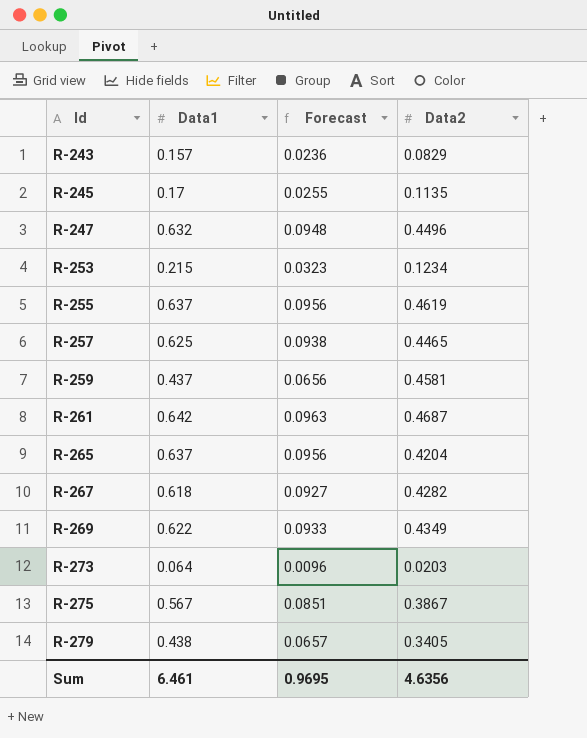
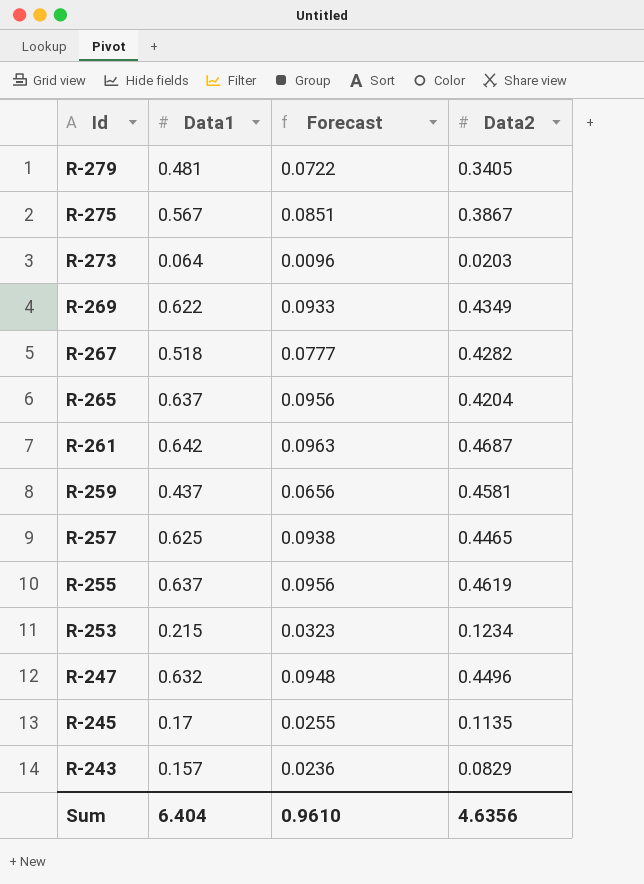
row order: Id ascending -> Id descending
R-279 | Data1: 0.438 -> 0.481
R-279 | Forecast: 0.0657 -> 0.0722
R-267 | Data1: 0.618 -> 0.518
R-267 | Forecast: 0.0927 -> 0.0777
Sum | Data1: 6.461 -> 6.404
Sum | Forecast: 0.9695 -> 0.9610

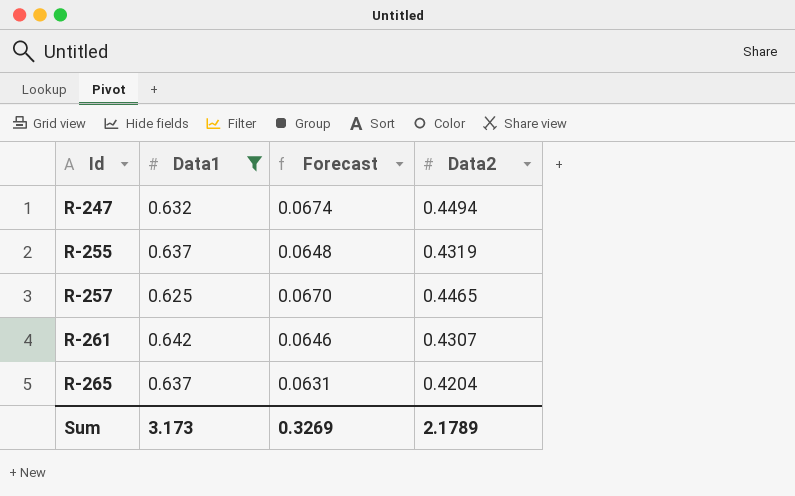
filter: none -> Data1 >= 0.625
row order: Id descending -> Id ascending
column Forecast | formula: [Data1] * 0.15 -> [Data2] * 0.15
R-247 | Data2: 0.4496 -> 0.4494
R-255 | Data2: 0.4619 -> 0.4319
R-261 | Data2: 0.4687 -> 0.4307
Sum | Data1: 6.404 -> 3.173
Sum | Forecast: 0.9610 -> 0.3269
Sum | Data2: 4.6356 -> 2.1789

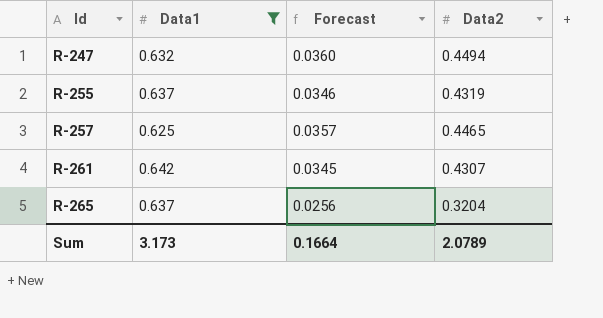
column Forecast | formula: [Data2] * 0.15 -> [Data2] * 0.08
R-265 | Data2: 0.4204 -> 0.3204
Sum | Forecast: 0.3269 -> 0.1664
Sum | Data2: 2.1789 -> 2.0789

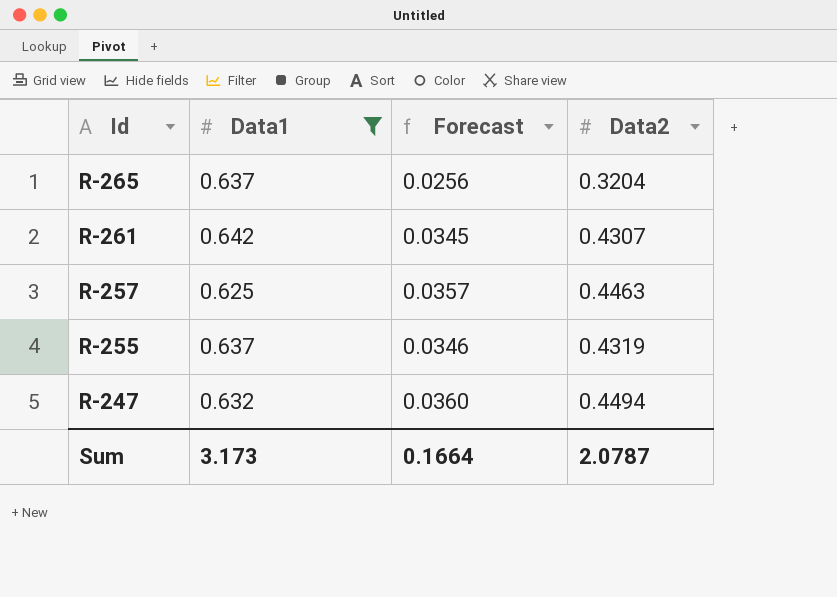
row order: Id ascending -> Id descending
R-257 | Data2: 0.4465 -> 0.4463
Sum | Data2: 2.0789 -> 2.0787

